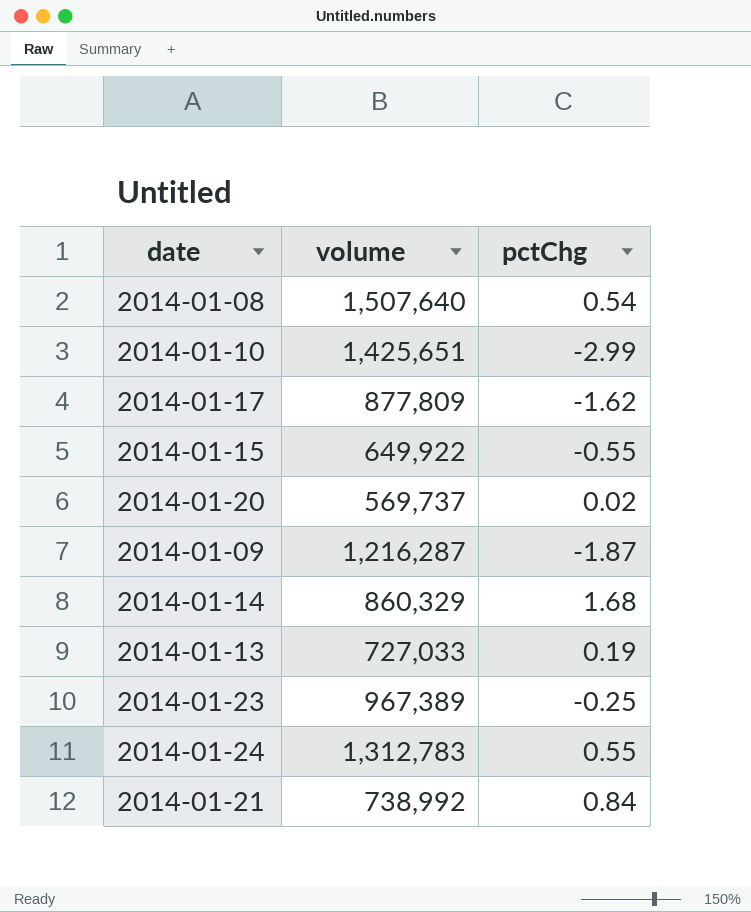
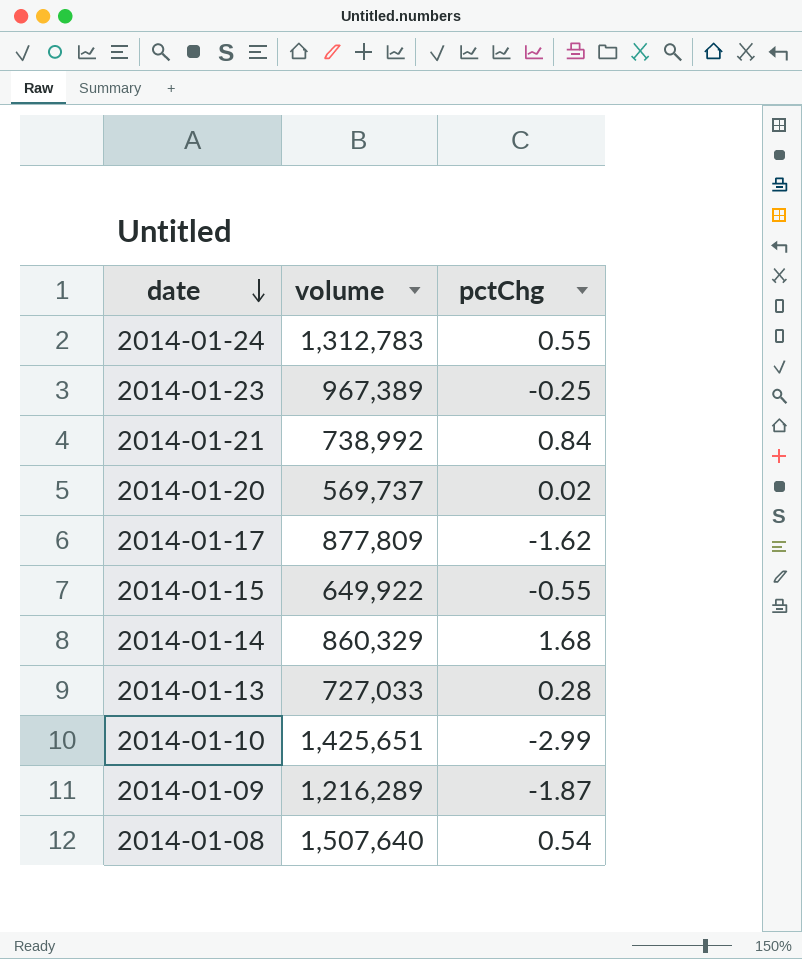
row order: none -> date descending
2014-01-13 | pctChg: 0.19 -> 0.28
2014-01-09 | volume: 1,216,287 -> 1,216,289

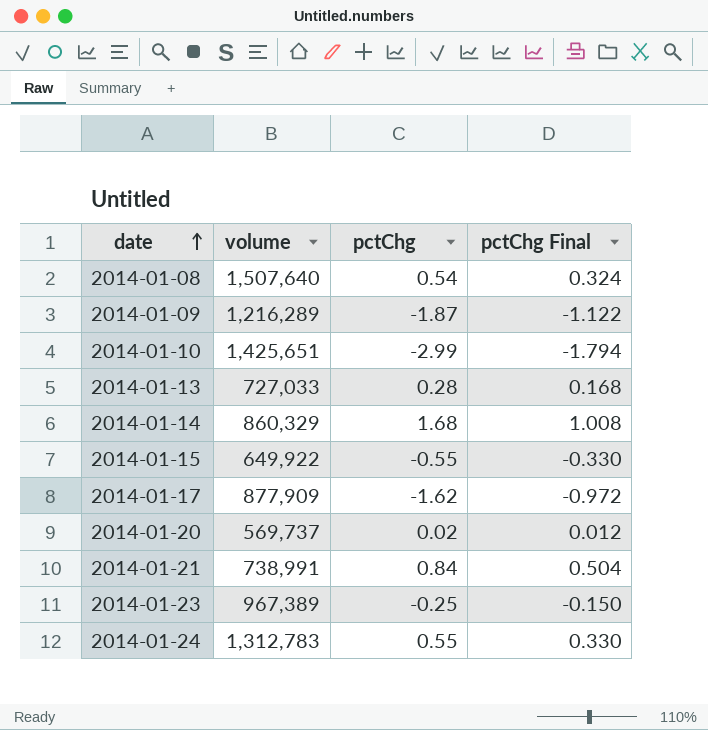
row order: date descending -> date ascending
column pctChg Final | formula: none -> [pctChg] * 0.6
2014-01-17 | volume: 877,809 -> 877,909
2014-01-21 | volume: 738,992 -> 738,991

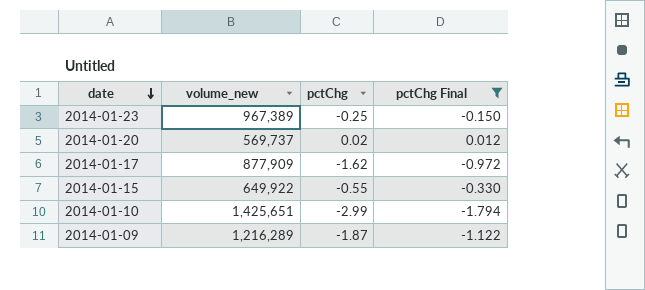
filter: none -> pctChg Final <= 0.012
row order: date ascending -> date descending
column name: volume -> volume_new

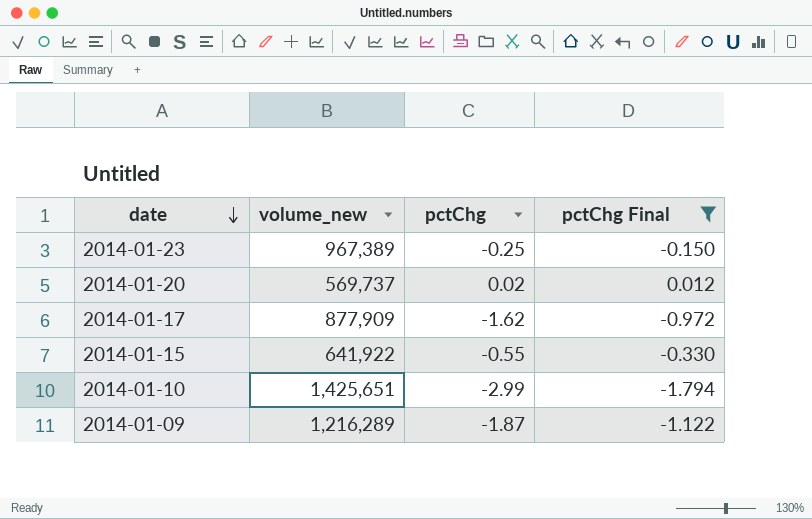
2014-01-15 | volume_new: 649,922 -> 641,922

